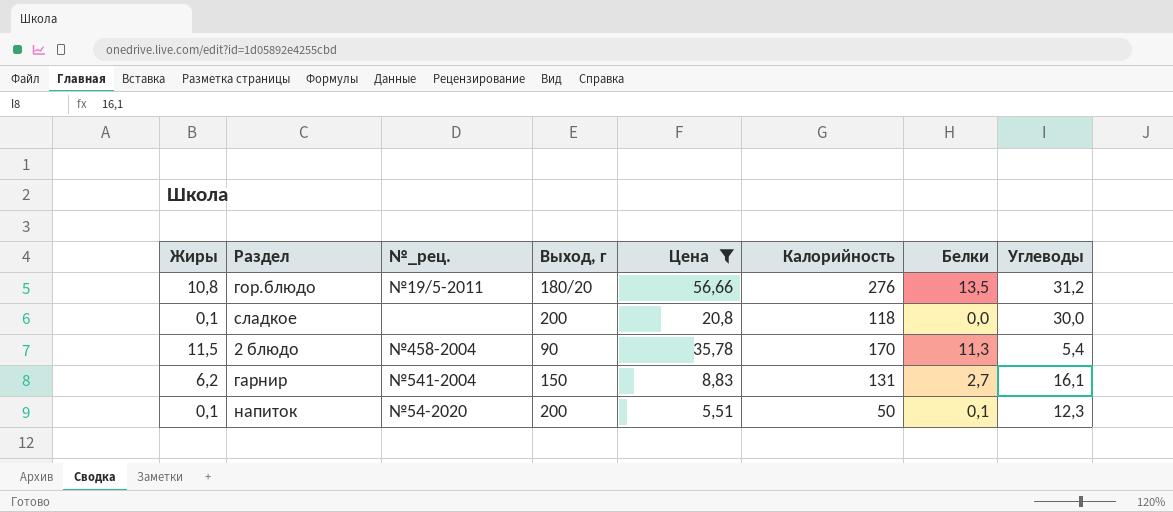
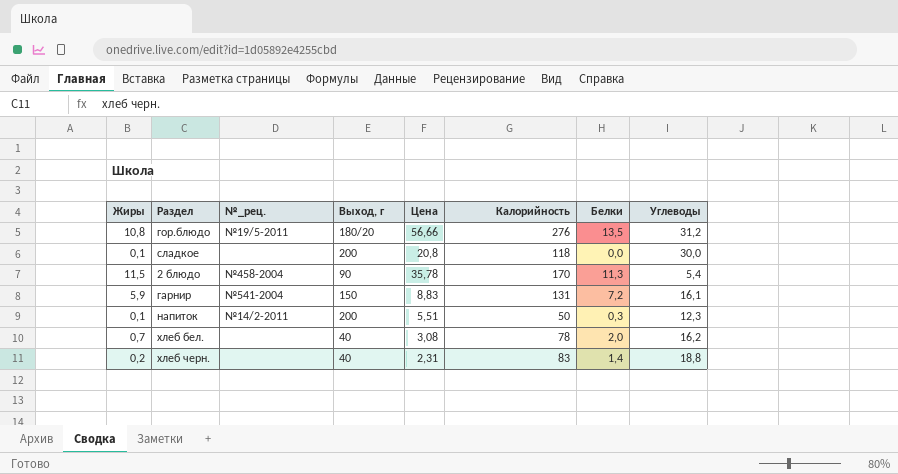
filter: Цена >= 5,51 -> none
гарнир | Жиры: 6,2 -> 5,9
гарнир | Белки: 2,7 -> 7,2
напиток | №_рец.: №54-2020 -> №14/2-2011
напиток | Белки: 0,1 -> 0,3

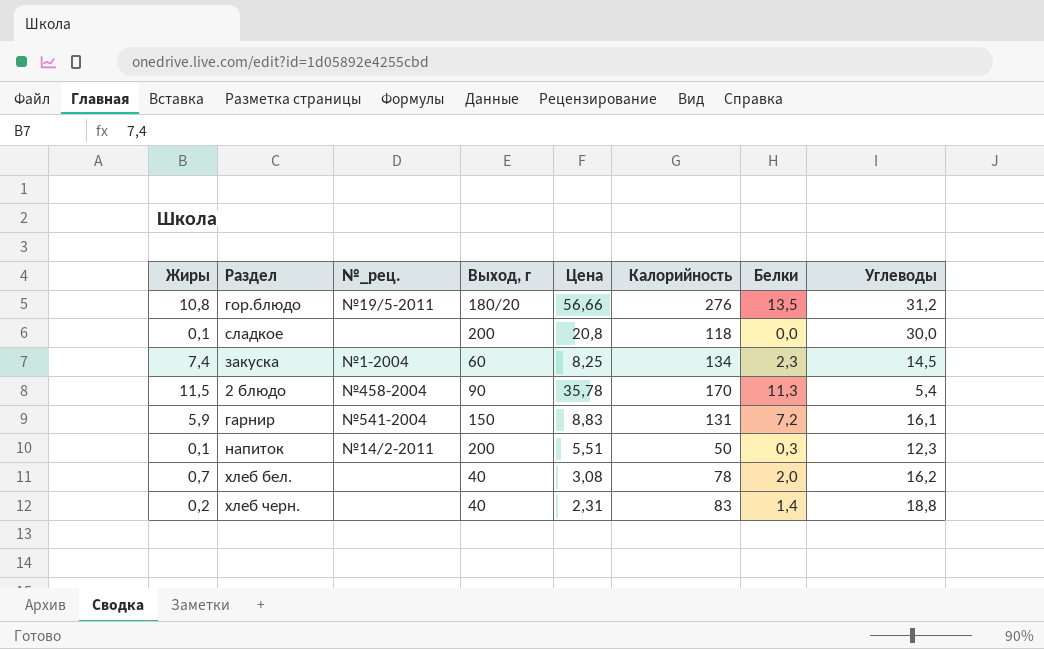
row закуска: none -> 7,4 | №1-2004 | 60 | 8,25 | 134 | 2,3 | 14,5

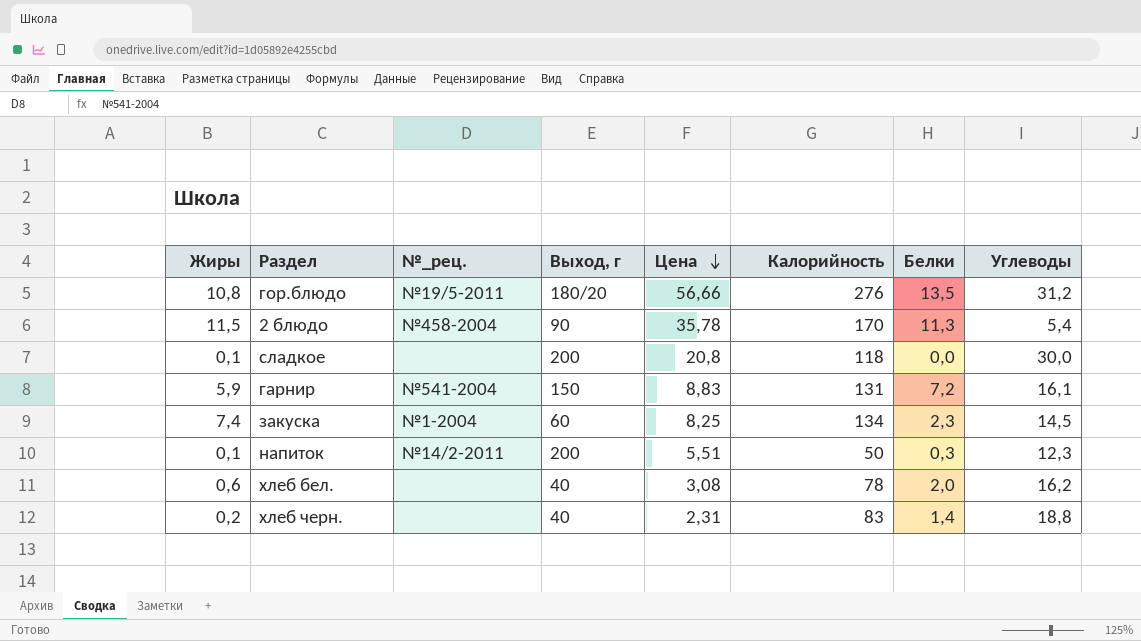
row order: none -> Цена descending
хлеб бел. | Жиры: 0,7 -> 0,6

